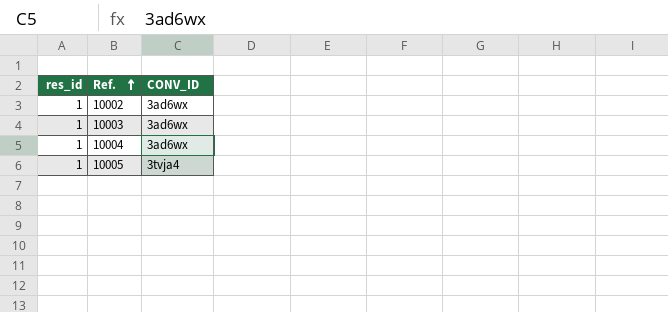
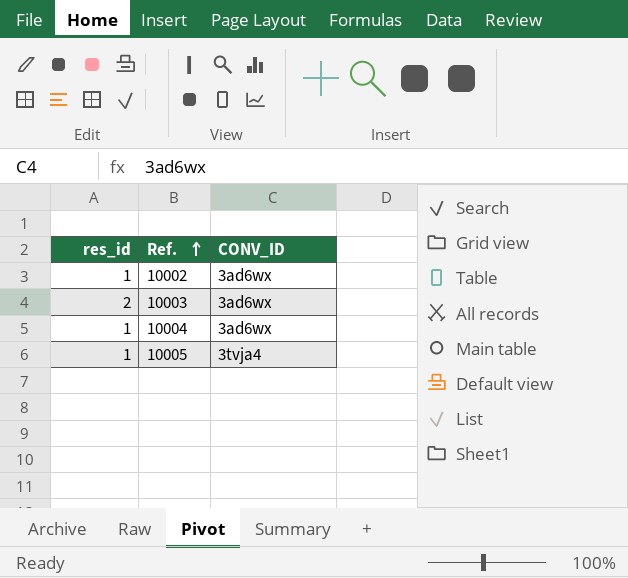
10003 | res_id: 1 -> 2

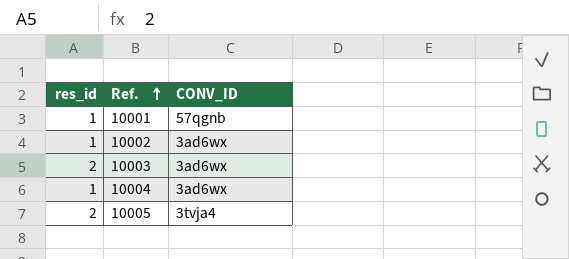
row 10001: none -> 1 | 57qgnb
10005 | res_id: 1 -> 2

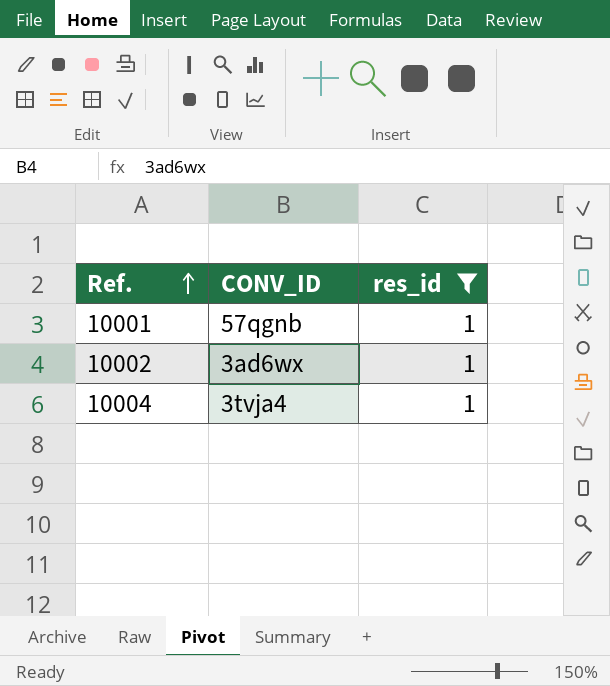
filter: none -> res_id = 1
column res_id | position: 1 -> 3
10004 | CONV_ID: 3ad6wx -> 3tvja4

